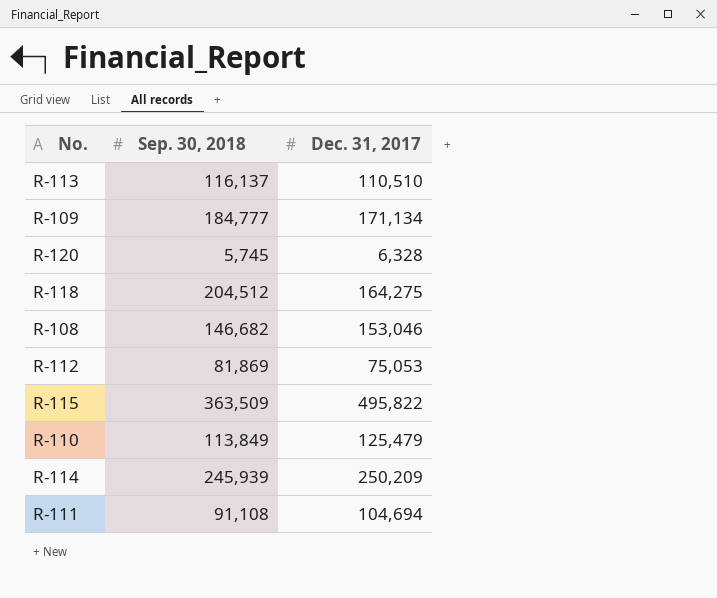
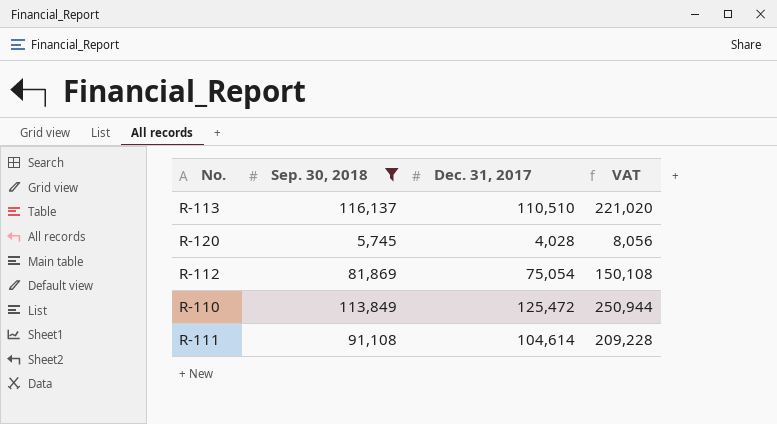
filter: none -> Sep. 30, 2018 <= 116,137
column VAT | formula: none -> [Dec. 31, 2017] * 2
R-120 | Dec. 31, 2017: 6,328 -> 4,028
R-112 | Dec. 31, 2017: 75,053 -> 75,054
R-110 | Dec. 31, 2017: 125,479 -> 125,472
R-111 | Dec. 31, 2017: 104,694 -> 104,614

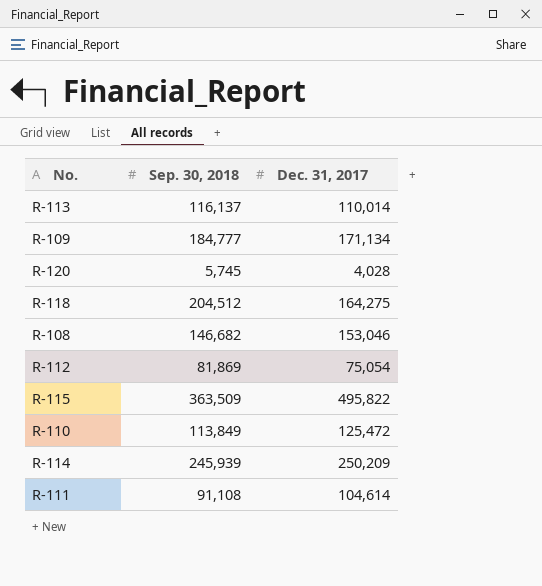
filter: Sep. 30, 2018 <= 116,137 -> none
column VAT | formula: [Dec. 31, 2017] * 2 -> none
R-113 | Dec. 31, 2017: 110,510 -> 110,014

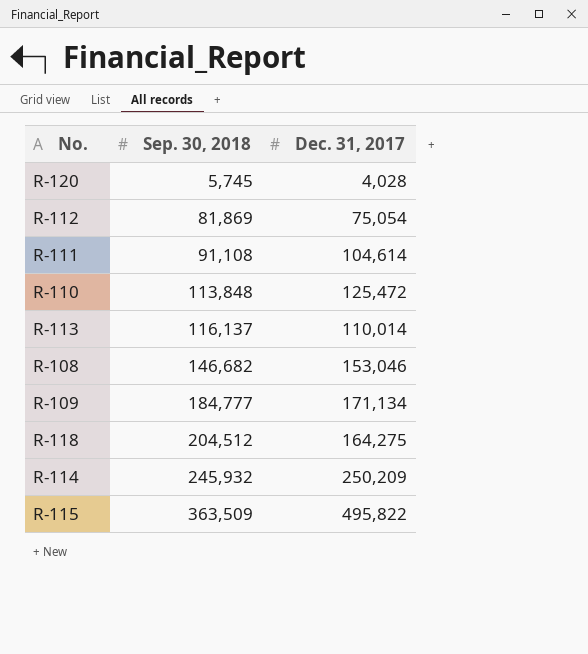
row order: none -> Sep. 30, 2018 ascending
R-110 | Sep. 30, 2018: 113,849 -> 113,848
R-114 | Sep. 30, 2018: 245,939 -> 245,932

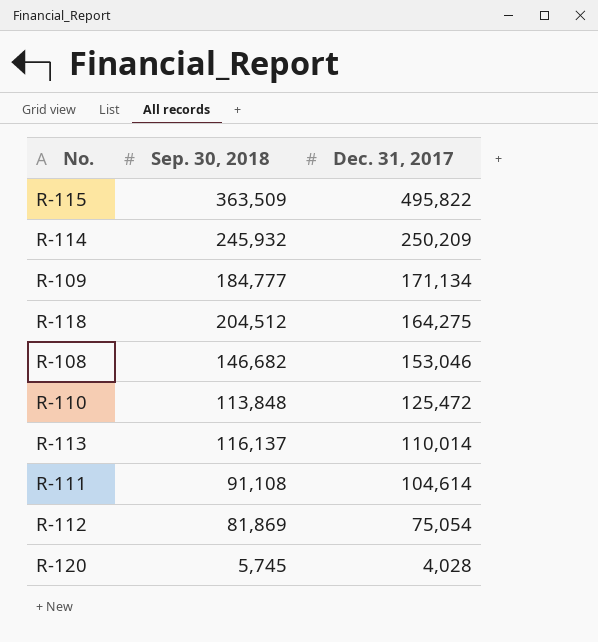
row order: Sep. 30, 2018 ascending -> Dec. 31, 2017 descending

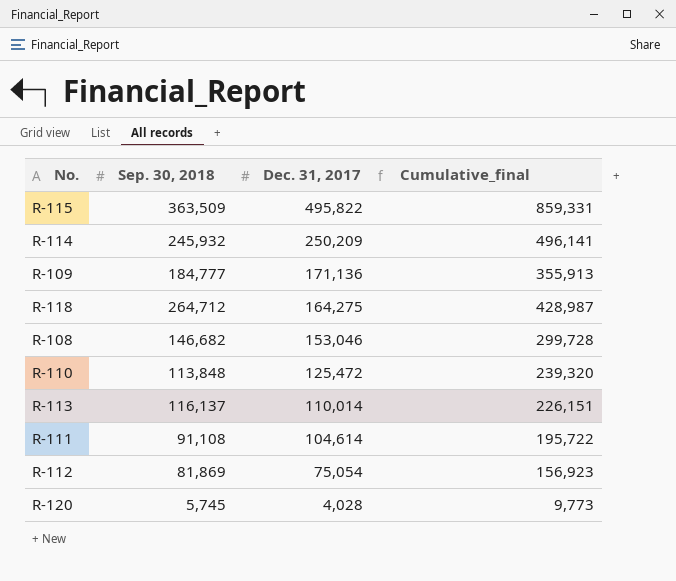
column Cumulative_final | formula: none -> [Sep. 30, 2018] + [Dec. 31, 2017]
R-109 | Dec. 31, 2017: 171,134 -> 171,136
R-118 | Sep. 30, 2018: 204,512 -> 264,712

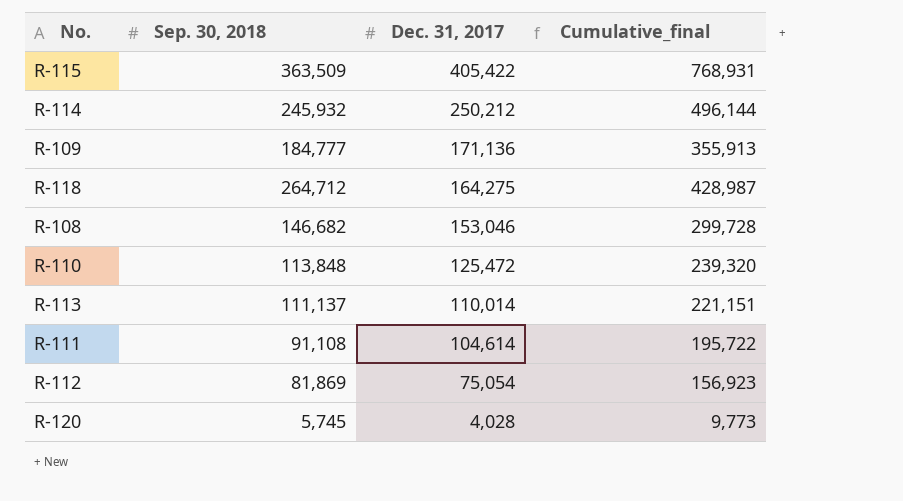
R-115 | Dec. 31, 2017: 495,822 -> 405,422
R-115 | Cumulative_final: 859,331 -> 768,931
R-114 | Dec. 31, 2017: 250,209 -> 250,212
R-114 | Cumulative_final: 496,141 -> 496,144
R-113 | Sep. 30, 2018: 116,137 -> 111,137
R-113 | Cumulative_final: 226,151 -> 221,151

